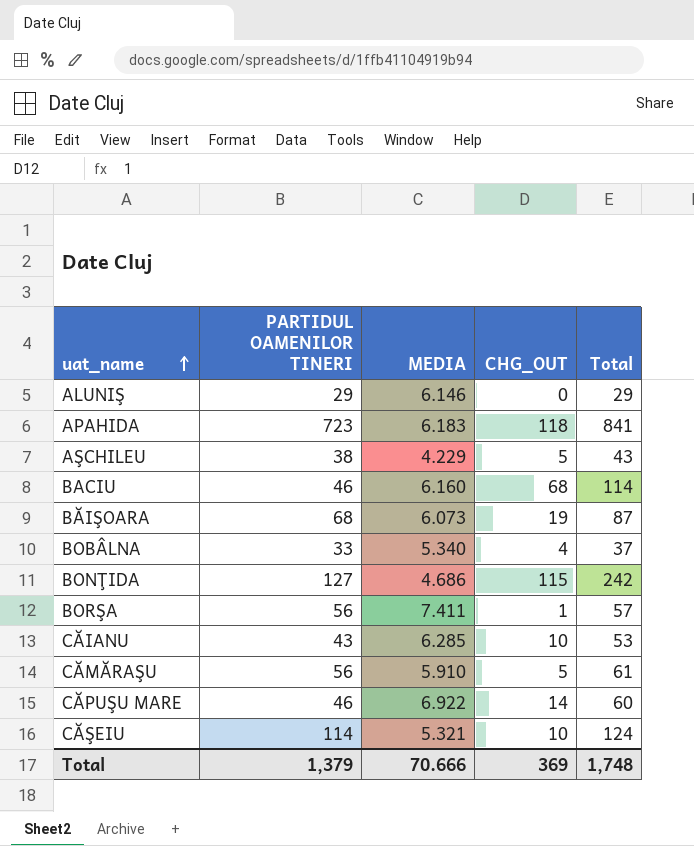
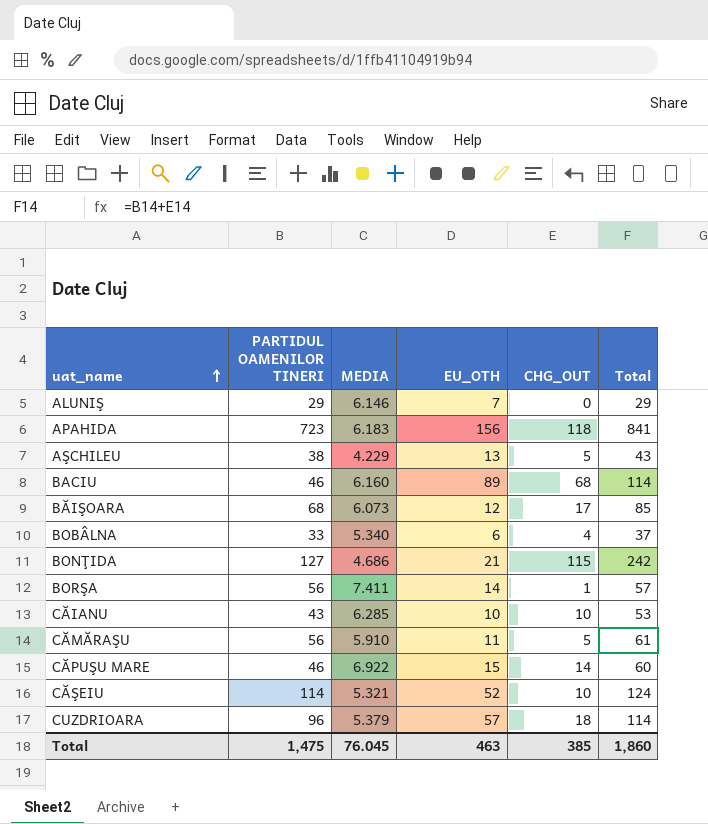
column EU_OTH | position: none -> 4
BĂIŞOARA | CHG_OUT: 19 -> 17
BĂIŞOARA | Total: 87 -> 85
row CUZDRIOARA: none -> 96 | 5.379 | 57 | 18 | 114
Total | PARTIDUL OAMENILOR TINERI: 1,379 -> 1,475
Total | MEDIA: 70.666 -> 76.045
Total | CHG_OUT: 369 -> 385
Total | Total: 1,748 -> 1,860

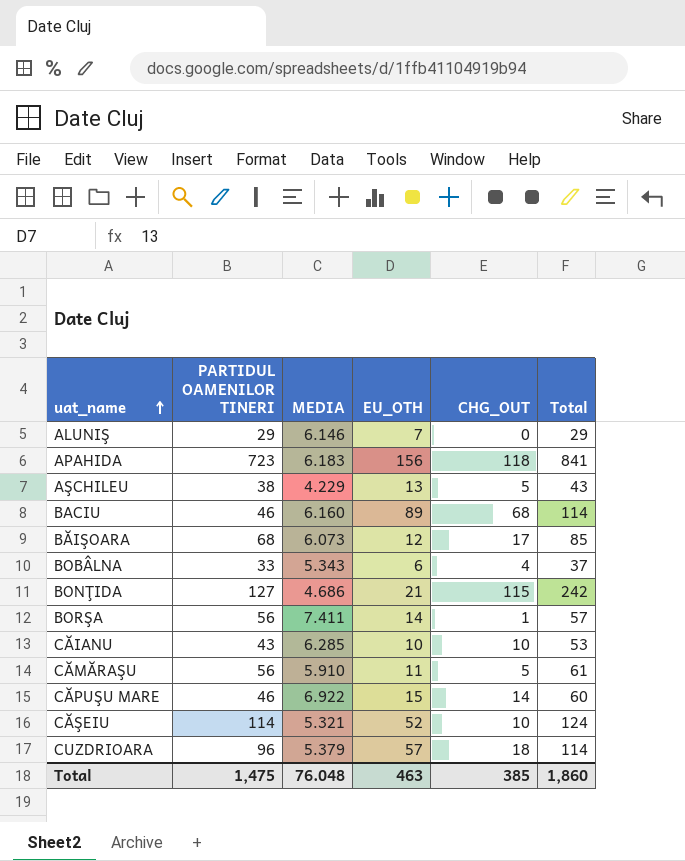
BOBÂLNA | MEDIA: 5.340 -> 5.343
Total | MEDIA: 76.045 -> 76.048

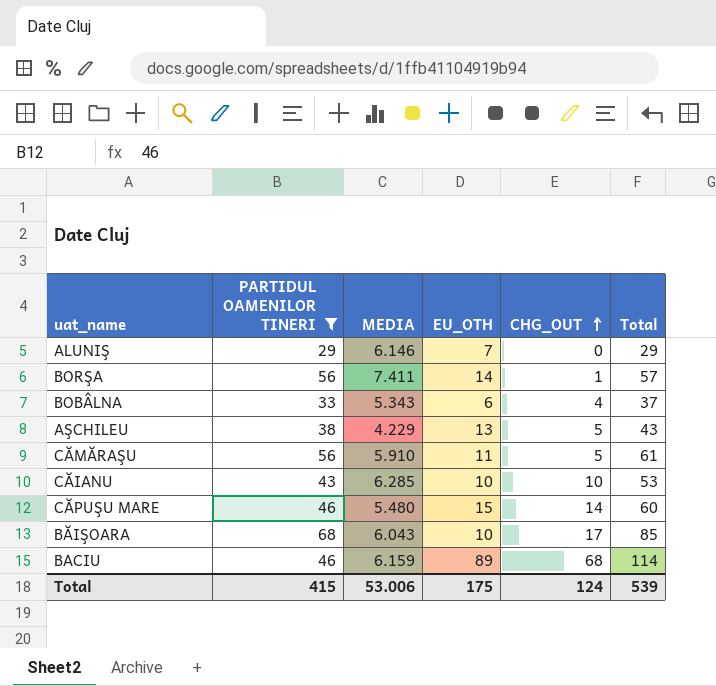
filter: none -> PARTIDUL OAMENILOR TINERI <= 68
row order: uat_name ascending -> CHG_OUT ascending
CĂPUŞU MARE | MEDIA: 6.922 -> 5.480
BĂIŞOARA | MEDIA: 6.073 -> 6.043
BĂIŞOARA | EU_OTH: 12 -> 10
BACIU | MEDIA: 6.160 -> 6.159
Total | PARTIDUL OAMENILOR TINERI: 1,475 -> 415
Total | MEDIA: 76.048 -> 53.006
Total | EU_OTH: 463 -> 175
Total | CHG_OUT: 385 -> 124
Total | Total: 1,860 -> 539

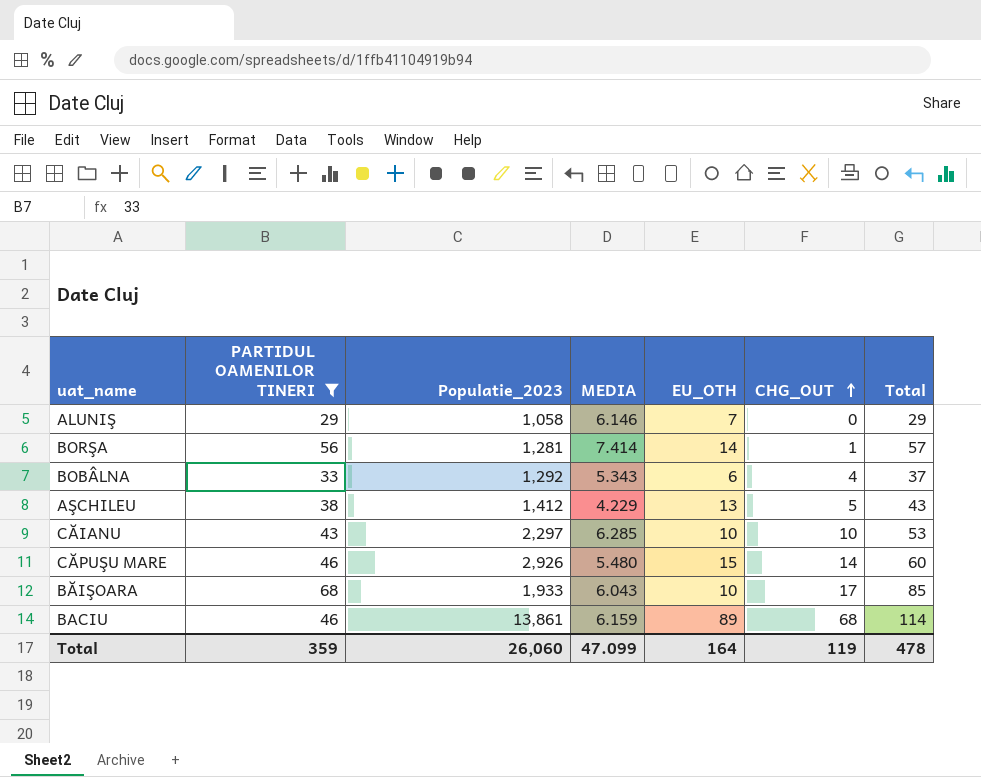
column Populatie_2023 | position: none -> 3
row CĂMĂRAŞU: 56 | 5.910 | 11 | 5 | 61 -> none
BORŞA | MEDIA: 7.411 -> 7.414
Total | PARTIDUL OAMENILOR TINERI: 415 -> 359
Total | MEDIA: 53.006 -> 47.099
Total | EU_OTH: 175 -> 164
Total | CHG_OUT: 124 -> 119
Total | Total: 539 -> 478

